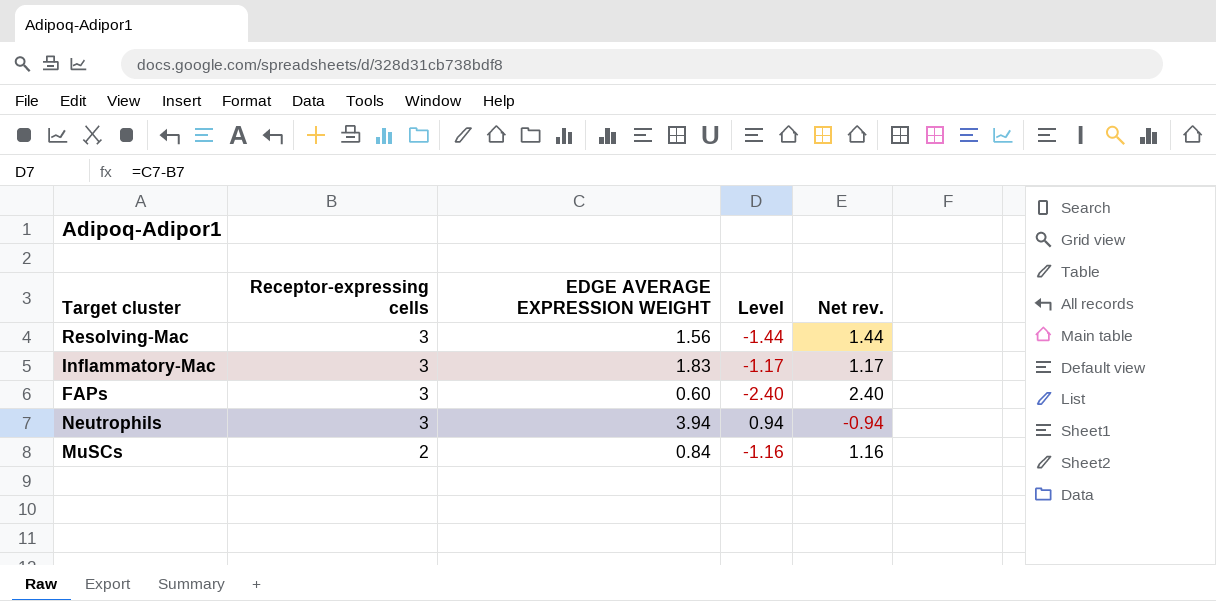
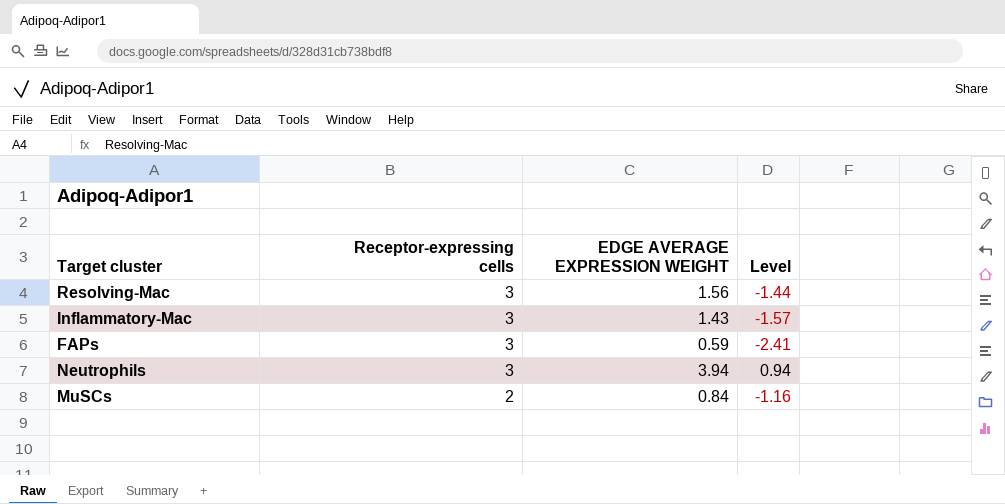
column Net rev. | formula: [Receptor-expressing cells] - [EDGE AVERAGE EXPRESSION WEIGHT] -> none
Inflammatory-Mac | EDGE AVERAGE EXPRESSION WEIGHT: 1.83 -> 1.43
Inflammatory-Mac | Level: -1.17 -> -1.57
FAPs | EDGE AVERAGE EXPRESSION WEIGHT: 0.60 -> 0.59
FAPs | Level: -2.40 -> -2.41

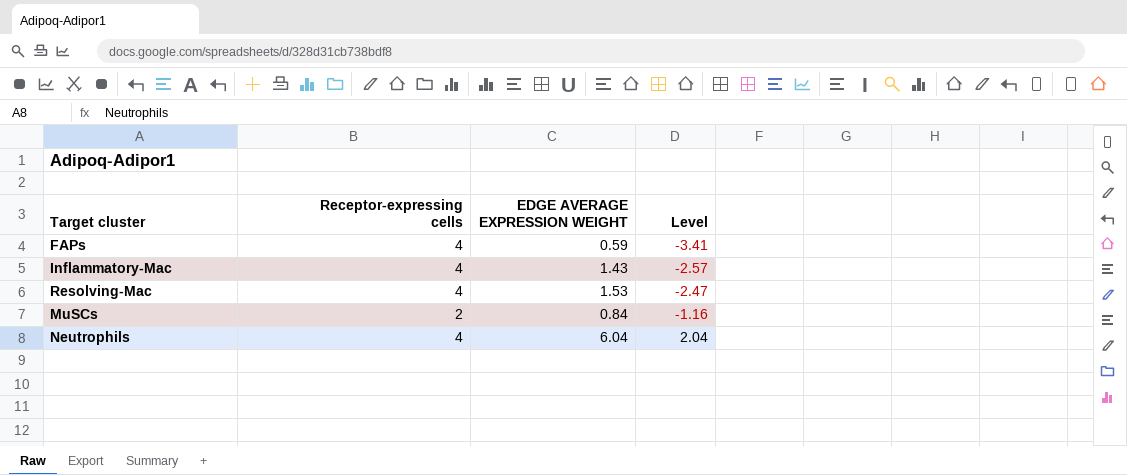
row order: Receptor-expressing cells descending -> Level ascending
FAPs | Receptor-expressing cells: 3 -> 4
FAPs | Level: -2.41 -> -3.41
Inflammatory-Mac | Receptor-expressing cells: 3 -> 4
Inflammatory-Mac | Level: -1.57 -> -2.57
Resolving-Mac | Receptor-expressing cells: 3 -> 4
Resolving-Mac | EDGE AVERAGE EXPRESSION WEIGHT: 1.56 -> 1.53
Resolving-Mac | Level: -1.44 -> -2.47
Neutrophils | Receptor-expressing cells: 3 -> 4
Neutrophils | EDGE AVERAGE EXPRESSION WEIGHT: 3.94 -> 6.04
Neutrophils | Level: 0.94 -> 2.04

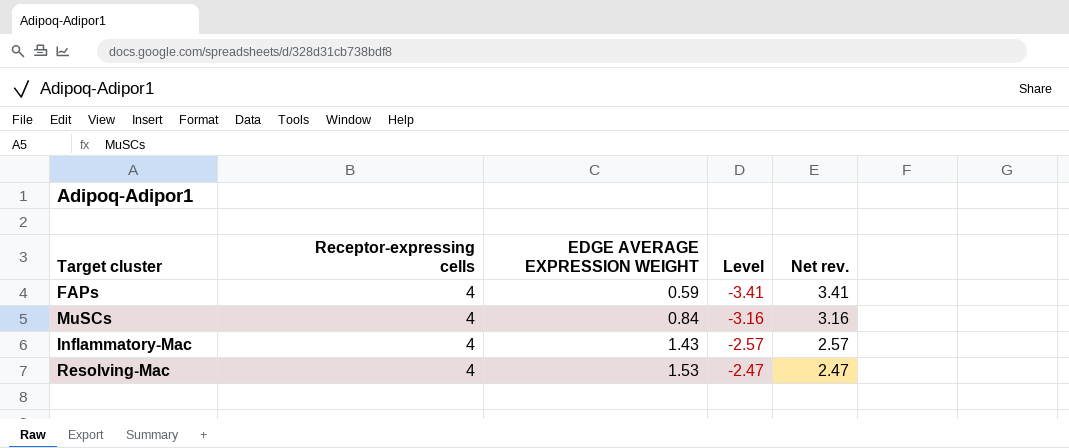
row order: Level ascending -> EDGE AVERAGE EXPRESSION WEIGHT ascending
column Net rev. | formula: none -> [Receptor-expressing cells] - [EDGE AVERAGE EXPRESSION WEIGHT]
row Neutrophils: 4 | 6.04 | 2.04 -> none
MuSCs | Receptor-expressing cells: 2 -> 4
MuSCs | Level: -1.16 -> -3.16

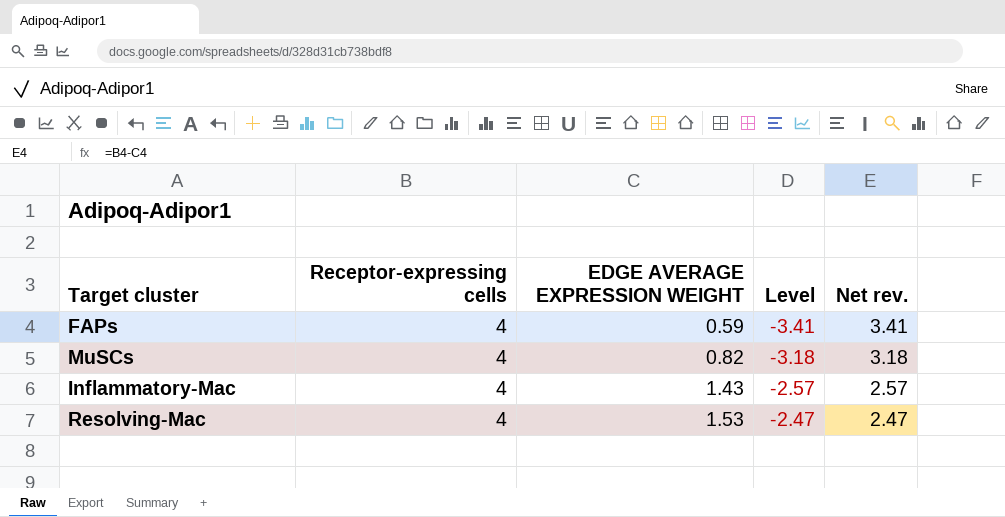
MuSCs | EDGE AVERAGE EXPRESSION WEIGHT: 0.84 -> 0.82
MuSCs | Level: -3.16 -> -3.18
MuSCs | Net rev.: 3.16 -> 3.18

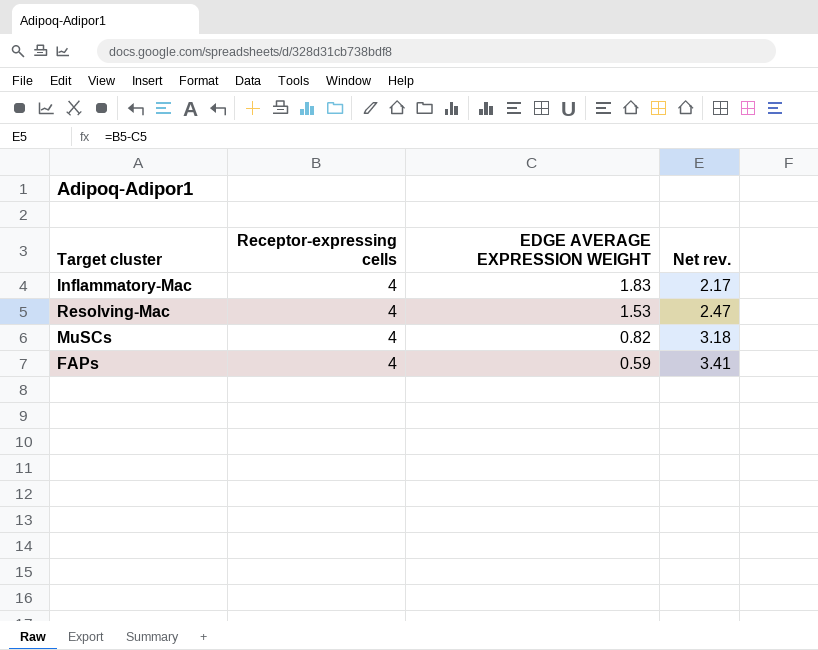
row order: EDGE AVERAGE EXPRESSION WEIGHT ascending -> EDGE AVERAGE EXPRESSION WEIGHT descending
column Level | formula: [EDGE AVERAGE EXPRESSION WEIGHT] - [Receptor-expressing cells] -> none
Inflammatory-Mac | EDGE AVERAGE EXPRESSION WEIGHT: 1.43 -> 1.83
Inflammatory-Mac | Net rev.: 2.57 -> 2.17

